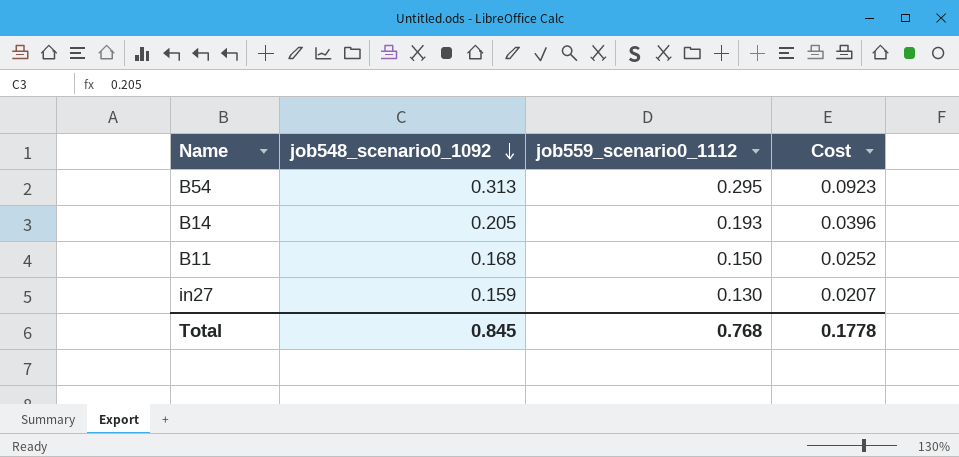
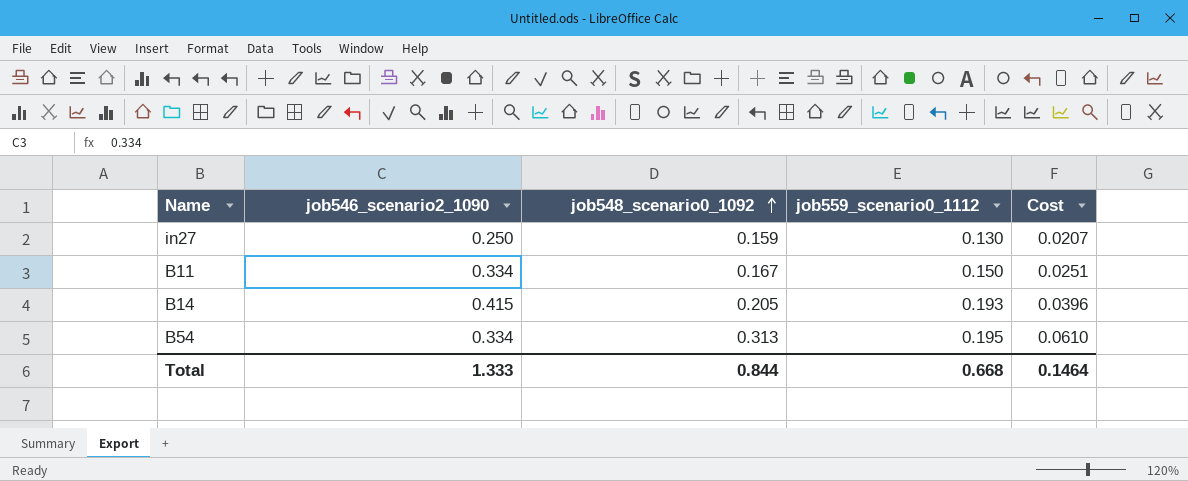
row order: job548_scenario0_1092 descending -> job548_scenario0_1092 ascending
column job546_scenario2_1090 | position: none -> 2
B11 | job548_scenario0_1092: 0.168 -> 0.167
B11 | Cost: 0.0252 -> 0.0251
B54 | job559_scenario0_1112: 0.295 -> 0.195
B54 | Cost: 0.0923 -> 0.0610
Total | job548_scenario0_1092: 0.845 -> 0.844
Total | job559_scenario0_1112: 0.768 -> 0.668
Total | Cost: 0.1778 -> 0.1464

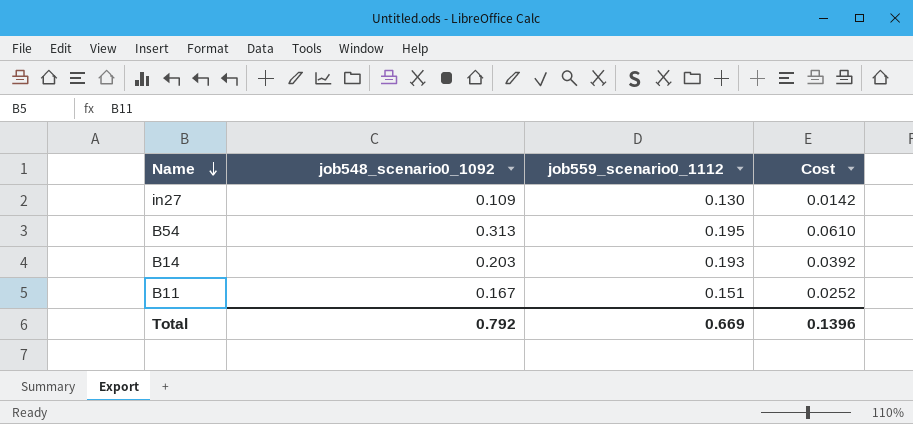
row order: job548_scenario0_1092 ascending -> Name descending
column job546_scenario2_1090 | position: 2 -> none
in27 | job548_scenario0_1092: 0.159 -> 0.109
in27 | Cost: 0.0207 -> 0.0142
B14 | job548_scenario0_1092: 0.205 -> 0.203
B14 | Cost: 0.0396 -> 0.0392
B11 | job559_scenario0_1112: 0.150 -> 0.151
B11 | Cost: 0.0251 -> 0.0252
Total | job548_scenario0_1092: 0.844 -> 0.792
Total | job559_scenario0_1112: 0.668 -> 0.669
Total | Cost: 0.1464 -> 0.1396

